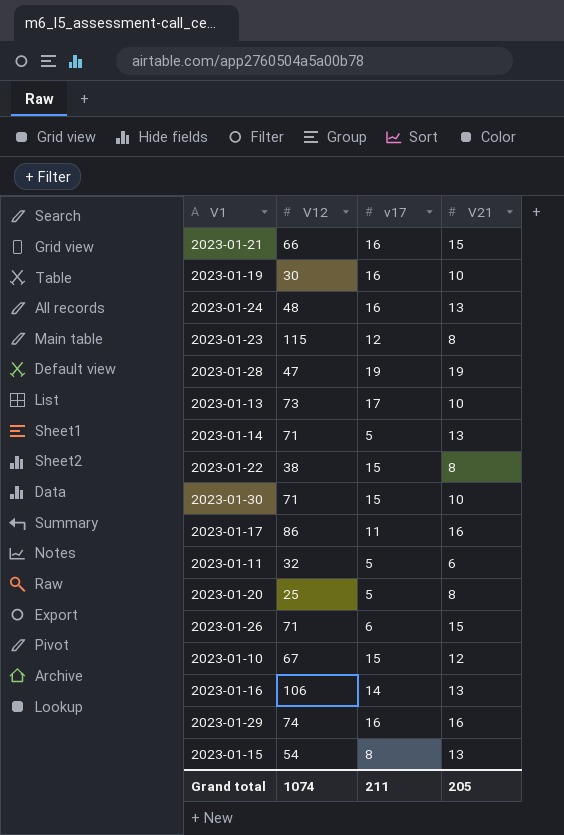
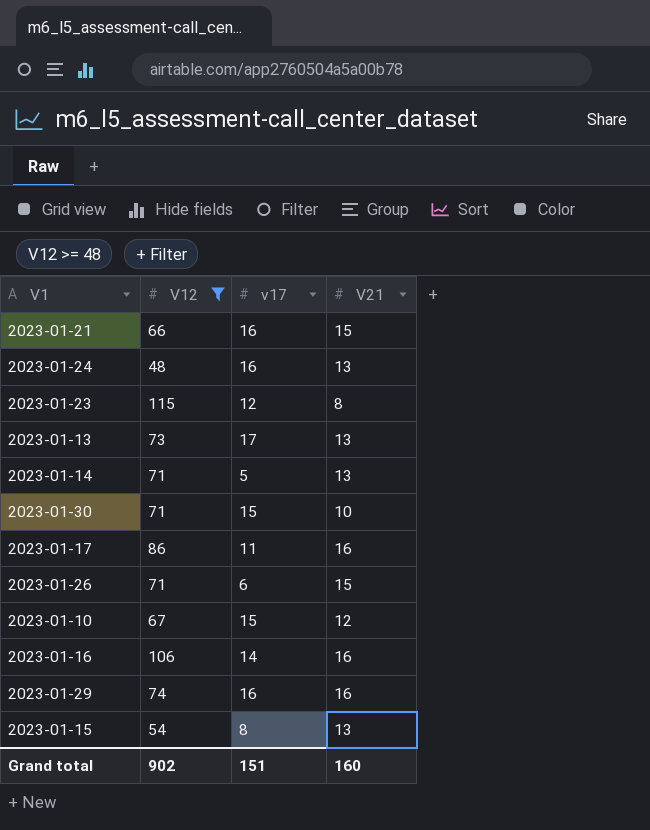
filter: none -> V12 >= 48
2023-01-13 | V21: 10 -> 13
2023-01-16 | V21: 13 -> 16
Grand total | V12: 1074 -> 902
Grand total | v17: 211 -> 151
Grand total | V21: 205 -> 160

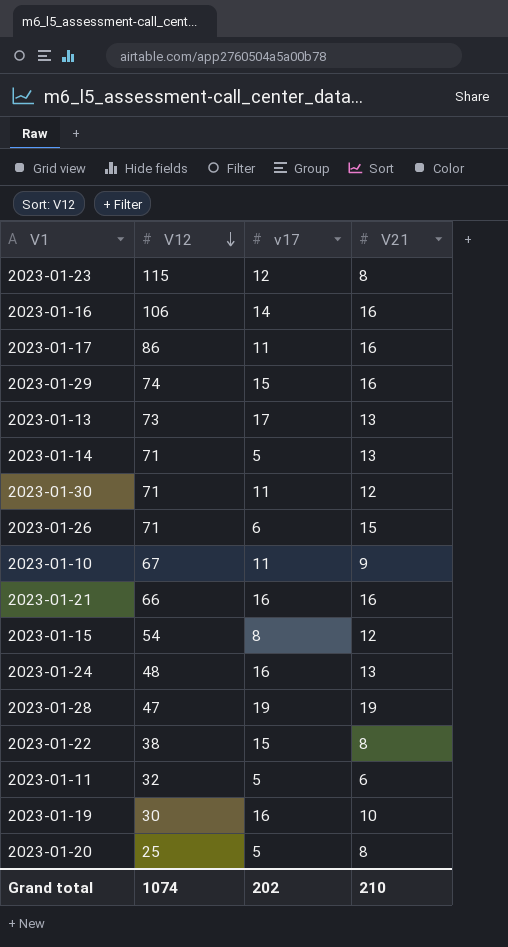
filter: V12 >= 48 -> none
row order: none -> V12 descending
2023-01-29 | v17: 16 -> 15
2023-01-30 | v17: 15 -> 11
2023-01-30 | V21: 10 -> 12
2023-01-10 | v17: 15 -> 11
2023-01-10 | V21: 12 -> 9
2023-01-21 | V21: 15 -> 16
2023-01-15 | V21: 13 -> 12
Grand total | V12: 902 -> 1074
Grand total | v17: 151 -> 202
Grand total | V21: 160 -> 210

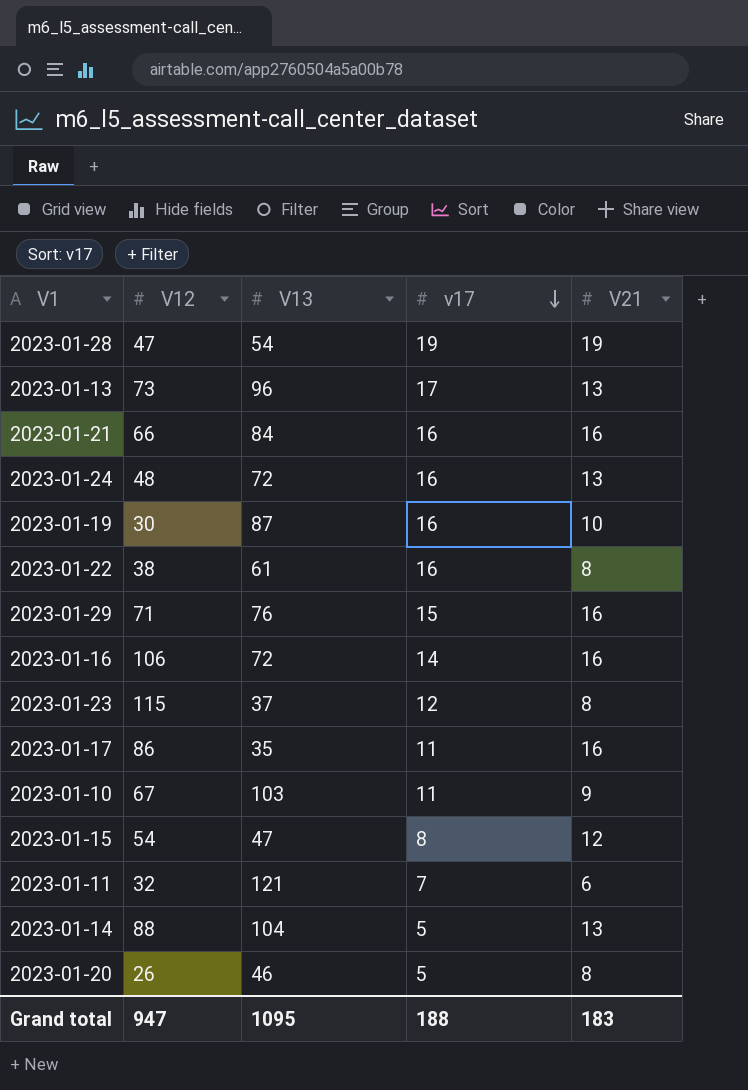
row order: V12 descending -> v17 descending
column V13 | position: none -> 3
row 2023-01-30: 71 | 11 | 12 -> none
row 2023-01-26: 71 | 6 | 15 -> none
2023-01-22 | v17: 15 -> 16
2023-01-29 | V12: 74 -> 71
2023-01-11 | v17: 5 -> 7
2023-01-14 | V12: 71 -> 88
2023-01-20 | V12: 25 -> 26
Grand total | V12: 1074 -> 947
Grand total | v17: 202 -> 188
Grand total | V21: 210 -> 183

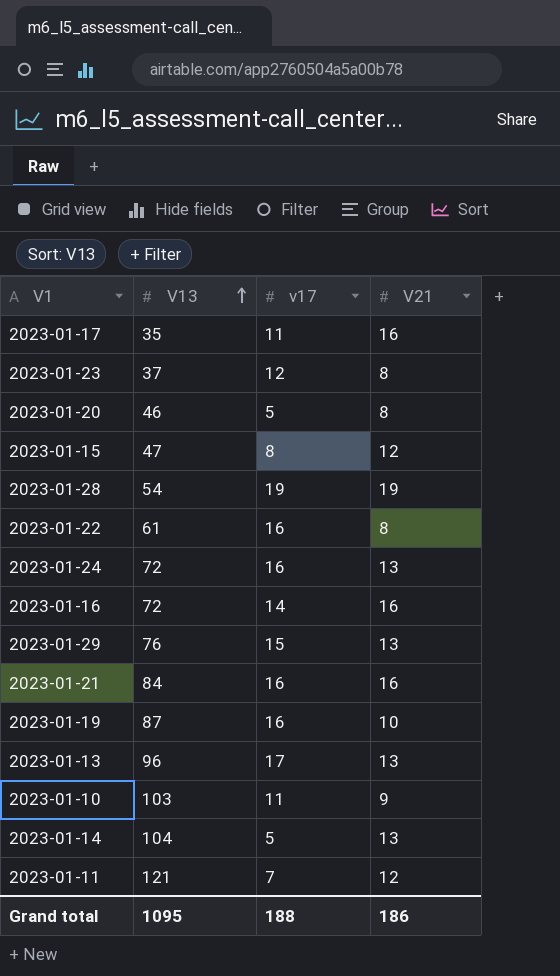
row order: v17 descending -> V13 ascending
column V12 | position: 2 -> none
2023-01-29 | V21: 16 -> 13
2023-01-11 | V21: 6 -> 12
Grand total | V21: 183 -> 186

